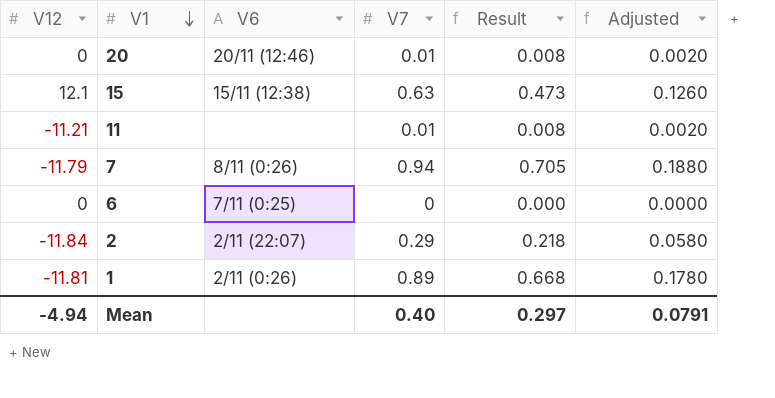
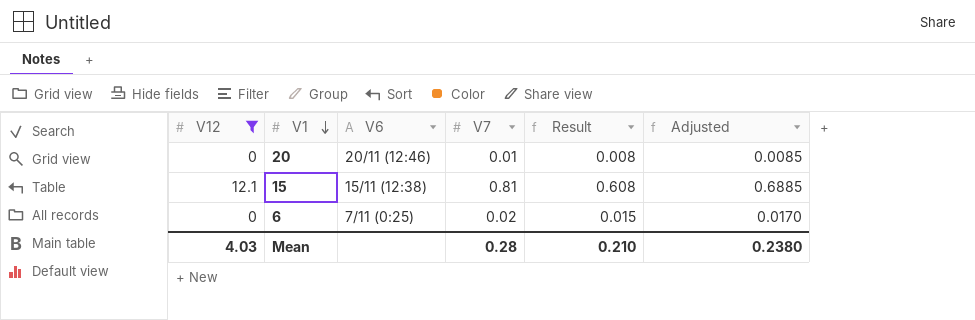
filter: none -> V12 >= 0
column Adjusted | formula: [V7] * 0.2 -> [V7] * 0.85
15 | V7: 0.63 -> 0.81
15 | Result: 0.473 -> 0.608
6 | V7: 0 -> 0.02
6 | Result: 0.000 -> 0.015
Mean | V12: -4.94 -> 4.03
Mean | V7: 0.40 -> 0.28
Mean | Result: 0.297 -> 0.210
Mean | Adjusted: 0.0791 -> 0.2380

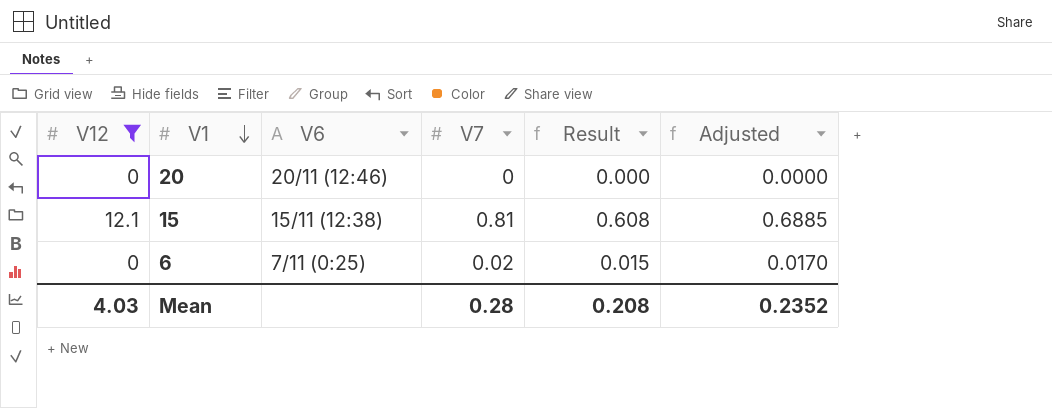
20 | V7: 0.01 -> 0
20 | Result: 0.008 -> 0.000
20 | Adjusted: 0.0085 -> 0.0000
Mean | Result: 0.210 -> 0.208
Mean | Adjusted: 0.2380 -> 0.2352

